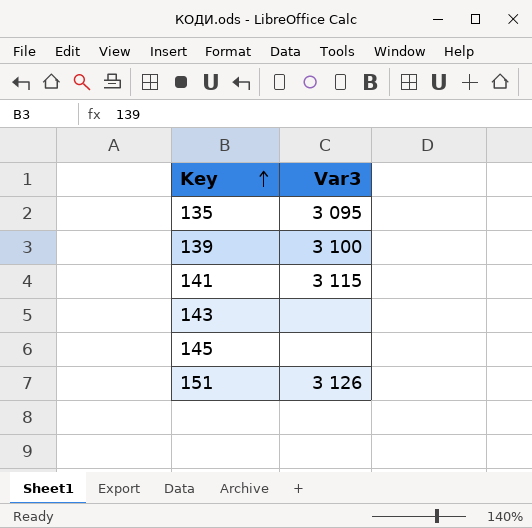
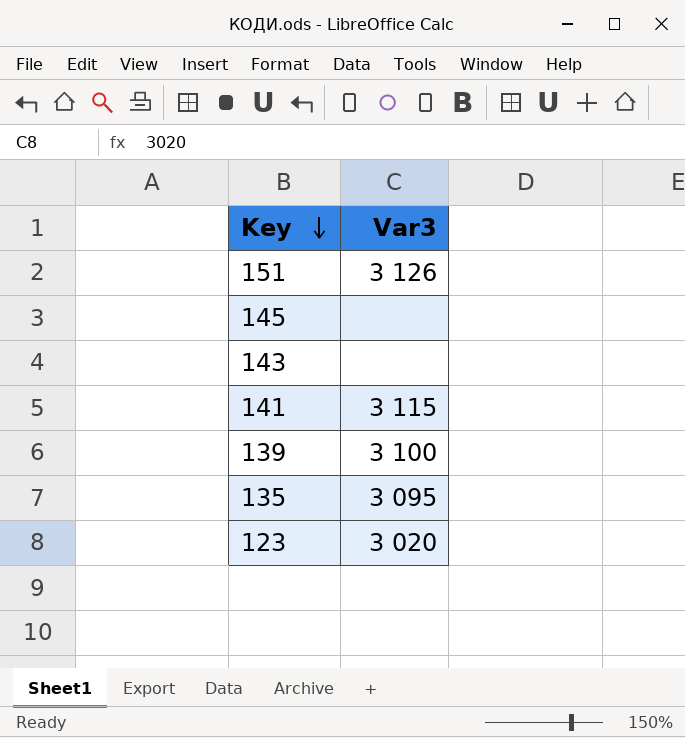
row order: Key ascending -> Key descending
row 123: none -> 3 020

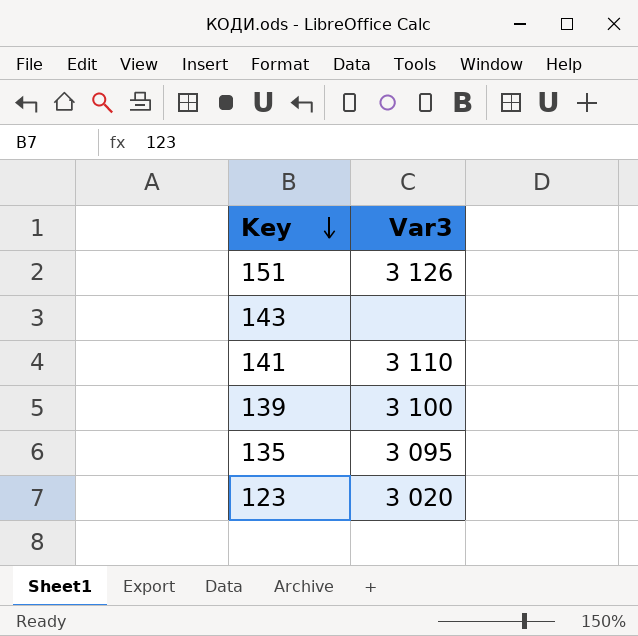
row 145: none -> none
141 | Var3: 3 115 -> 3 110

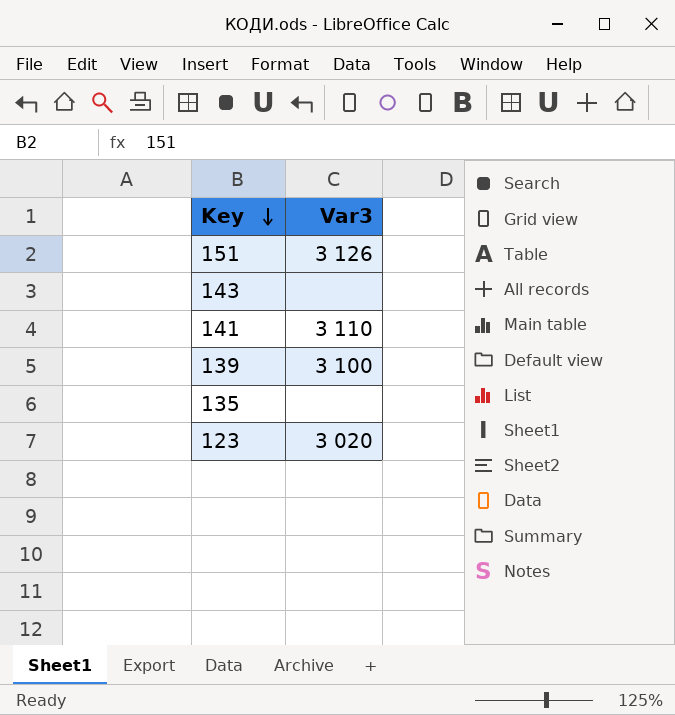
135 | Var3: 3 095 -> none

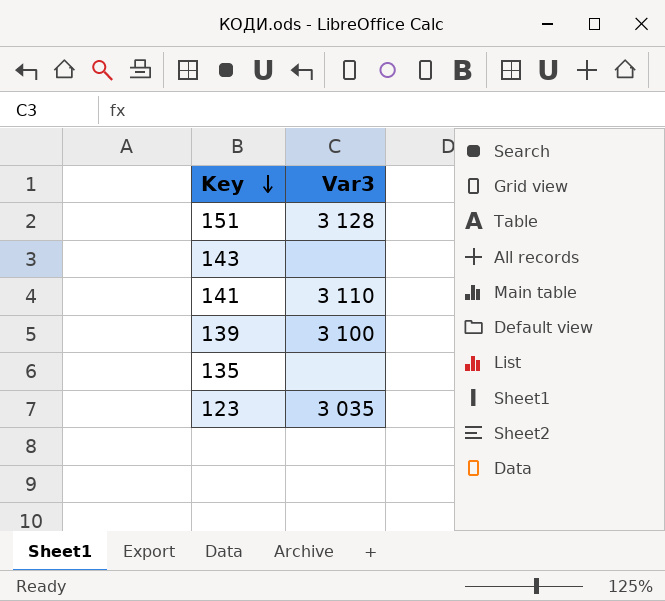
151 | Var3: 3 126 -> 3 128
123 | Var3: 3 020 -> 3 035

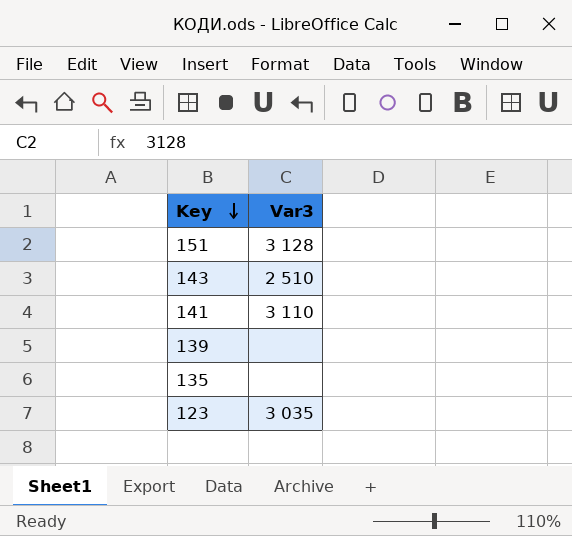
143 | Var3: none -> 2 510
139 | Var3: 3 100 -> none

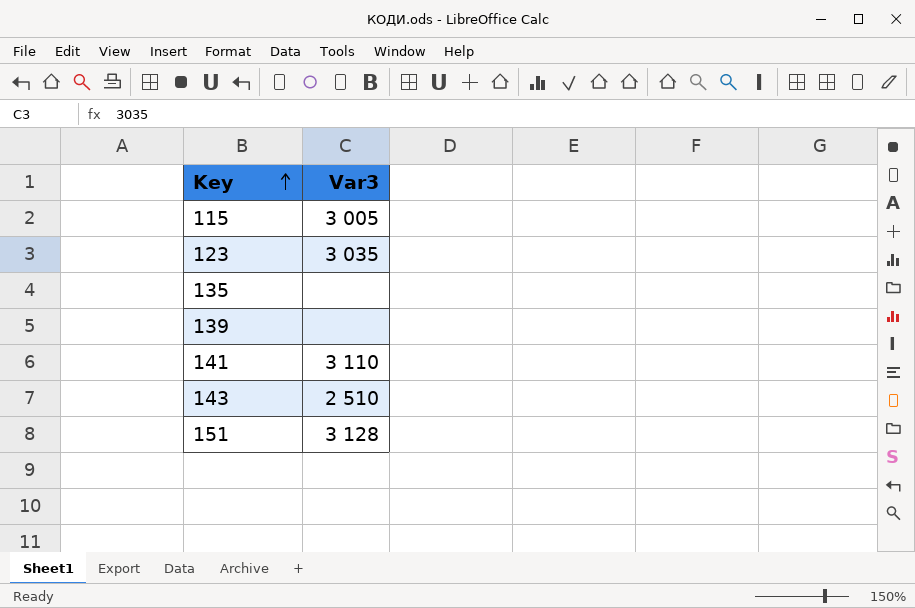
row order: Key descending -> Key ascending
row 115: none -> 3 005

